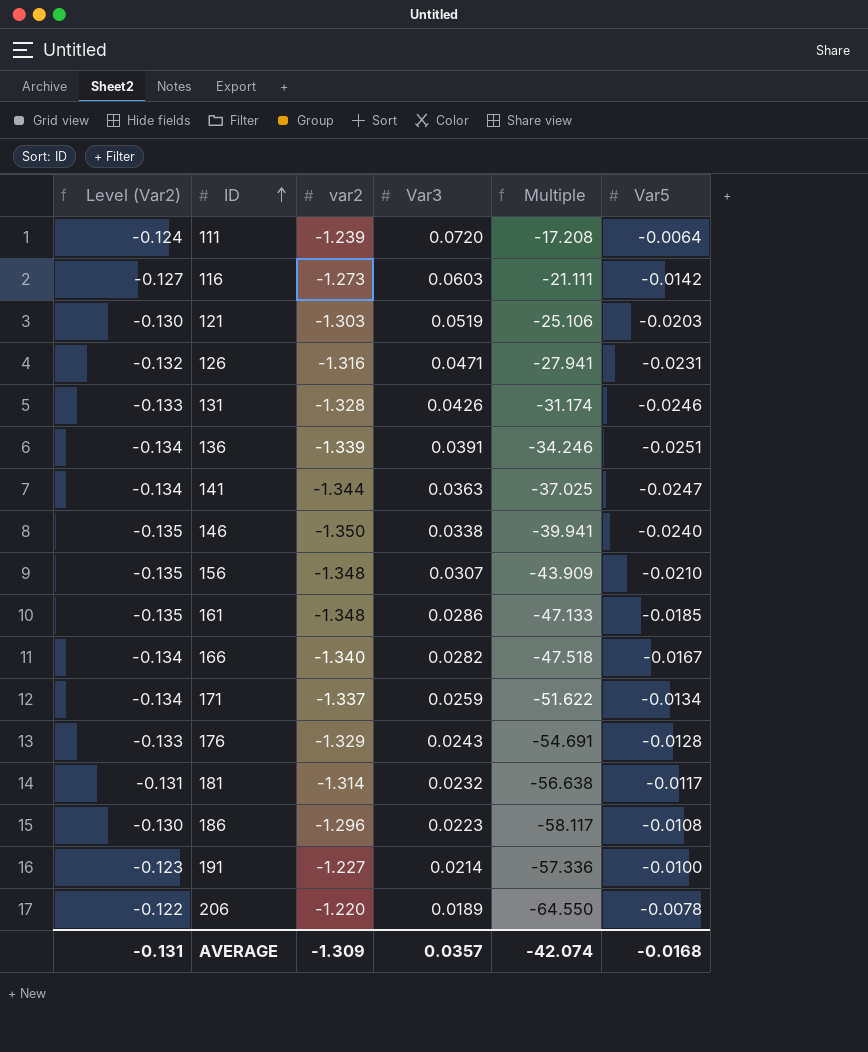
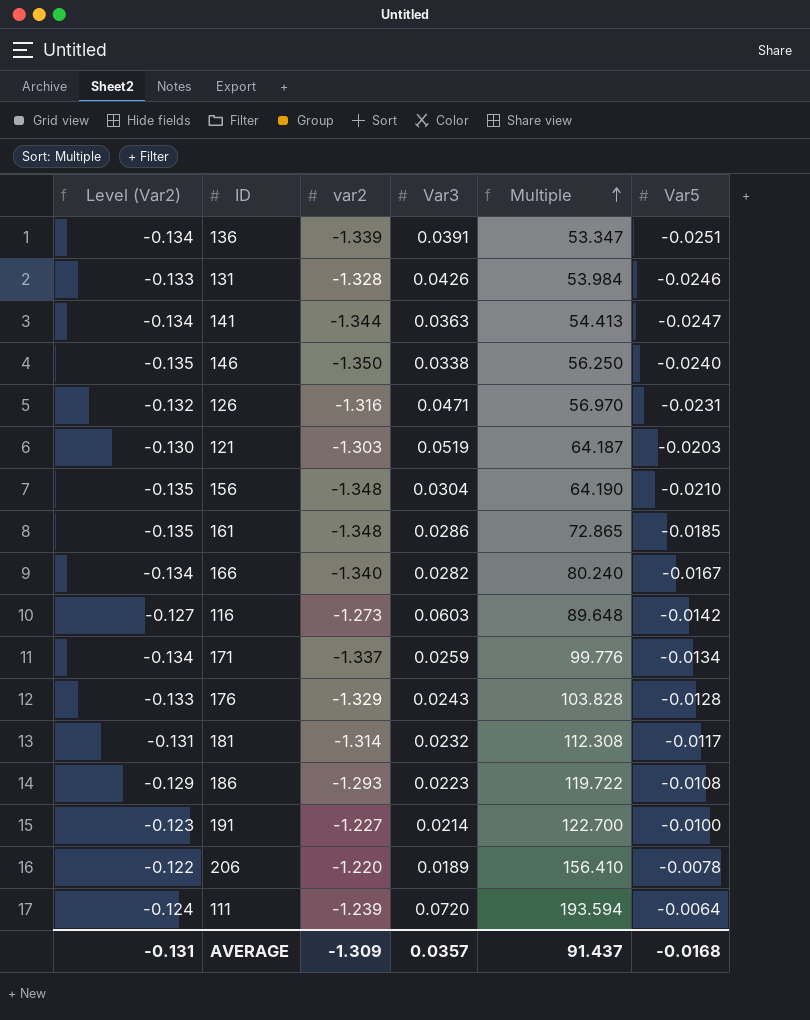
row order: ID ascending -> Multiple ascending
column Multiple | formula: [var2] / [Var3] -> [var2] / [Var5]
156 | Var3: 0.0307 -> 0.0304
186 | Level (Var2): -0.130 -> -0.129
186 | var2: -1.296 -> -1.293
AVERAGE | Multiple: -42.074 -> 91.437

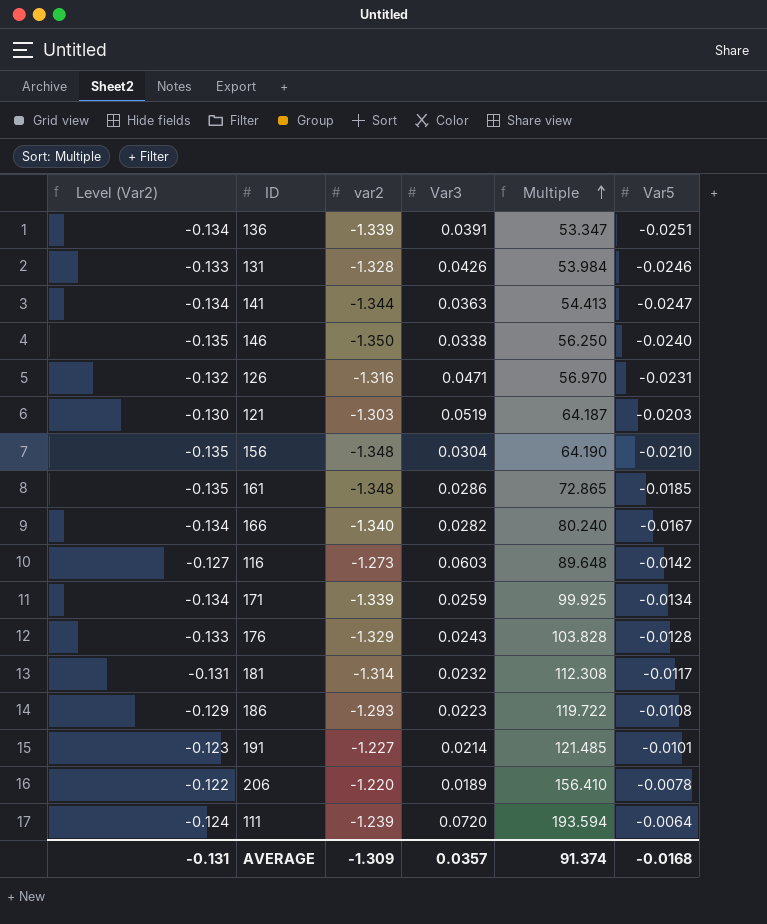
171 | var2: -1.337 -> -1.339
171 | Multiple: 99.776 -> 99.925
191 | Multiple: 122.700 -> 121.485
191 | Var5: -0.0100 -> -0.0101
AVERAGE | Multiple: 91.437 -> 91.374

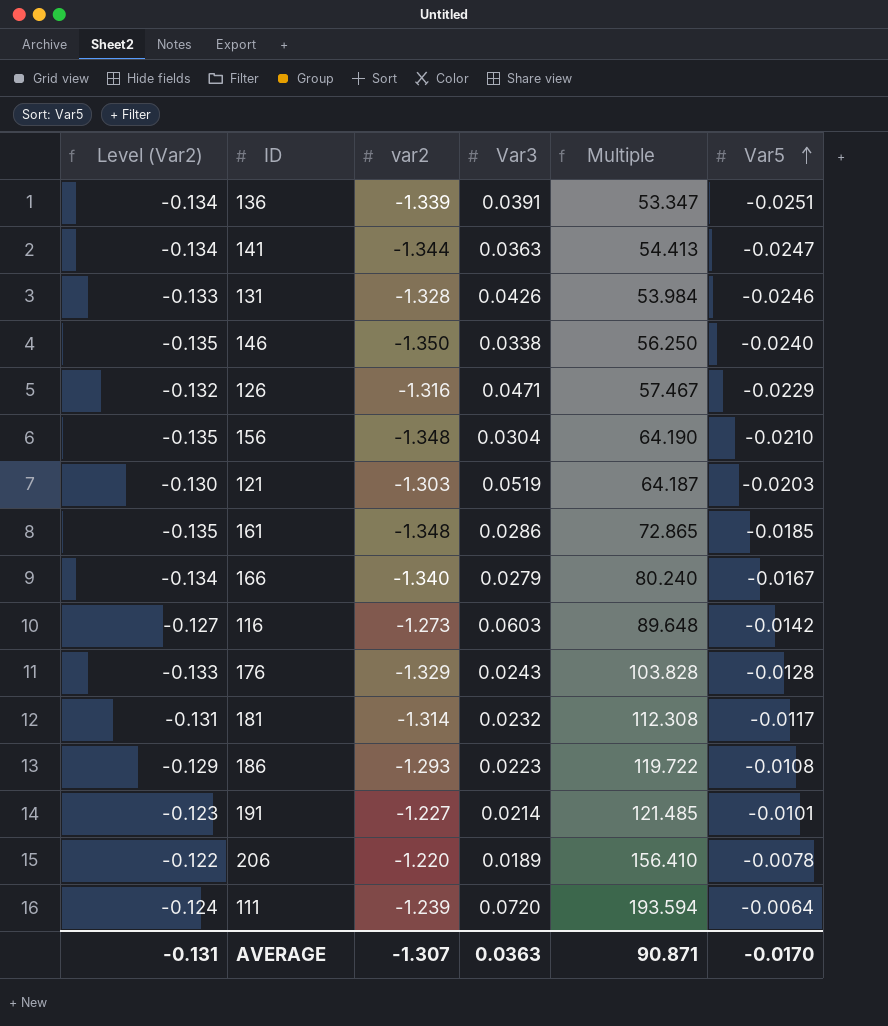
row order: Multiple ascending -> Var5 ascending
row 171: -0.134 | -1.339 | 0.0259 | 99.925 | -0.0134 -> none
126 | Multiple: 56.970 -> 57.467
126 | Var5: -0.0231 -> -0.0229
166 | Var3: 0.0282 -> 0.0279
AVERAGE | var2: -1.309 -> -1.307
AVERAGE | Var3: 0.0357 -> 0.0363
AVERAGE | Multiple: 91.374 -> 90.871
AVERAGE | Var5: -0.0168 -> -0.0170

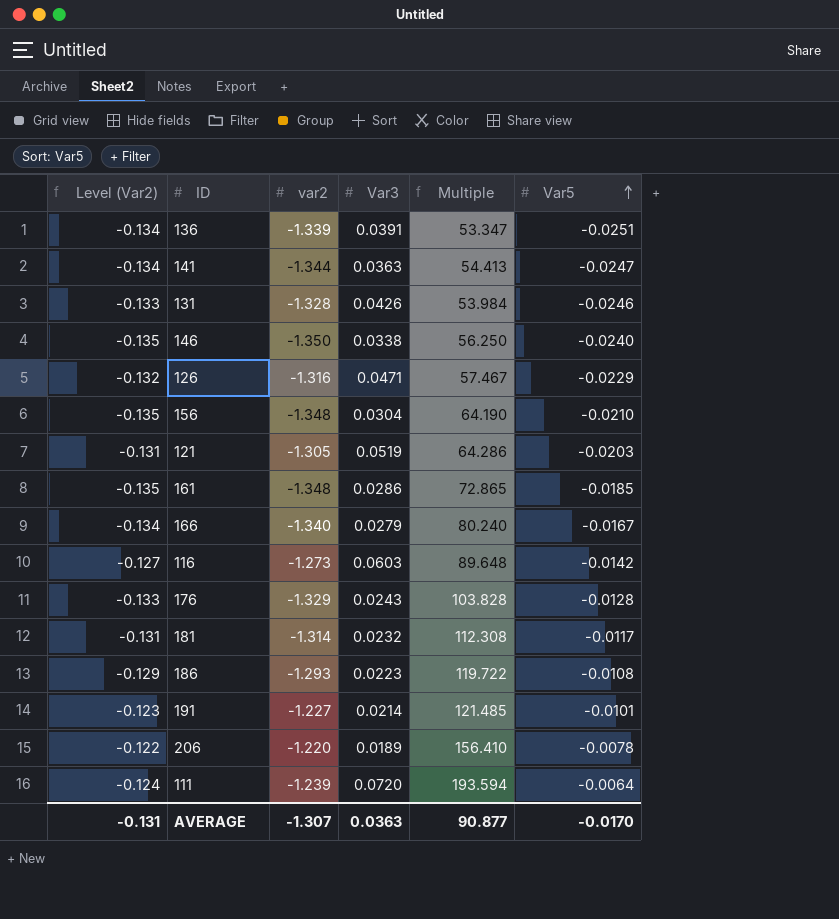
121 | Level (Var2): -0.130 -> -0.131
121 | var2: -1.303 -> -1.305
121 | Multiple: 64.187 -> 64.286
AVERAGE | Multiple: 90.871 -> 90.877

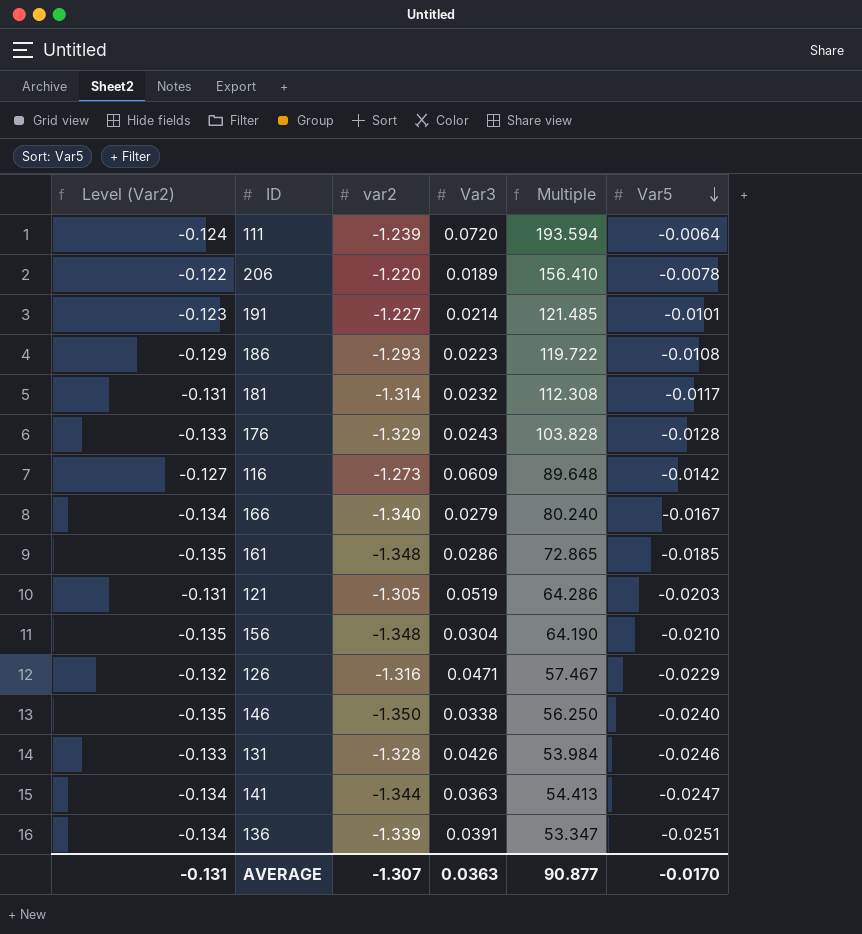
row order: Var5 ascending -> Var5 descending
116 | Var3: 0.0603 -> 0.0609

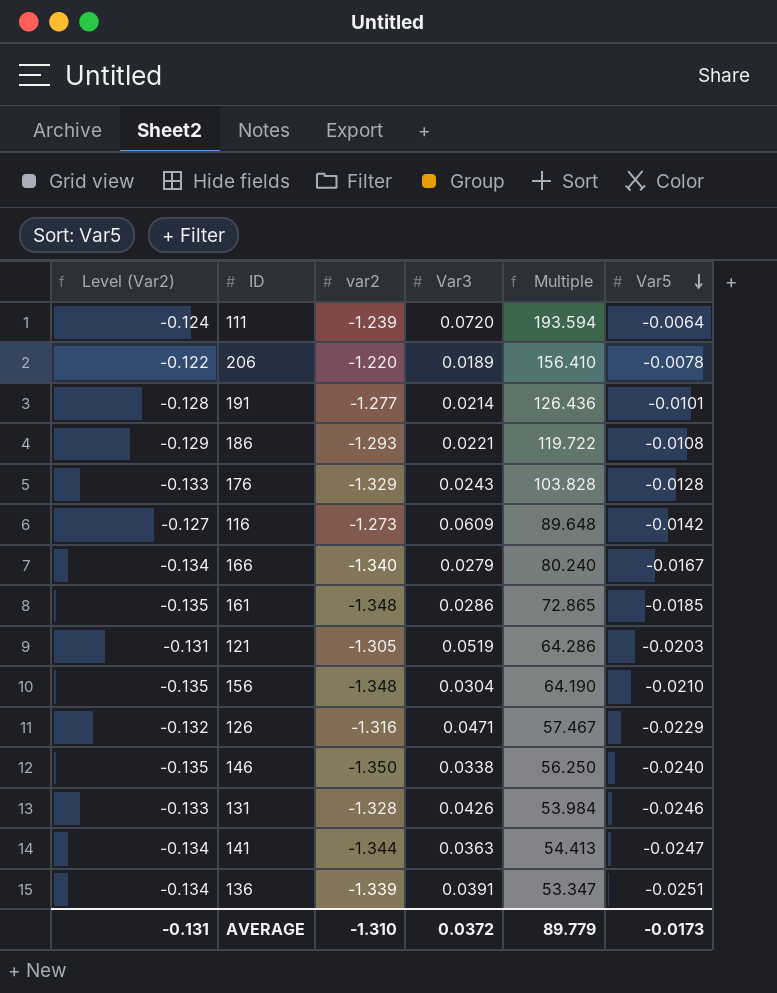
row 181: -0.131 | -1.314 | 0.0232 | 112.308 | -0.0117 -> none
191 | Level (Var2): -0.123 -> -0.128
191 | var2: -1.227 -> -1.277
191 | Multiple: 121.485 -> 126.436
186 | Var3: 0.0223 -> 0.0221
AVERAGE | var2: -1.307 -> -1.310
AVERAGE | Var3: 0.0363 -> 0.0372
AVERAGE | Multiple: 90.877 -> 89.779
AVERAGE | Var5: -0.0170 -> -0.0173

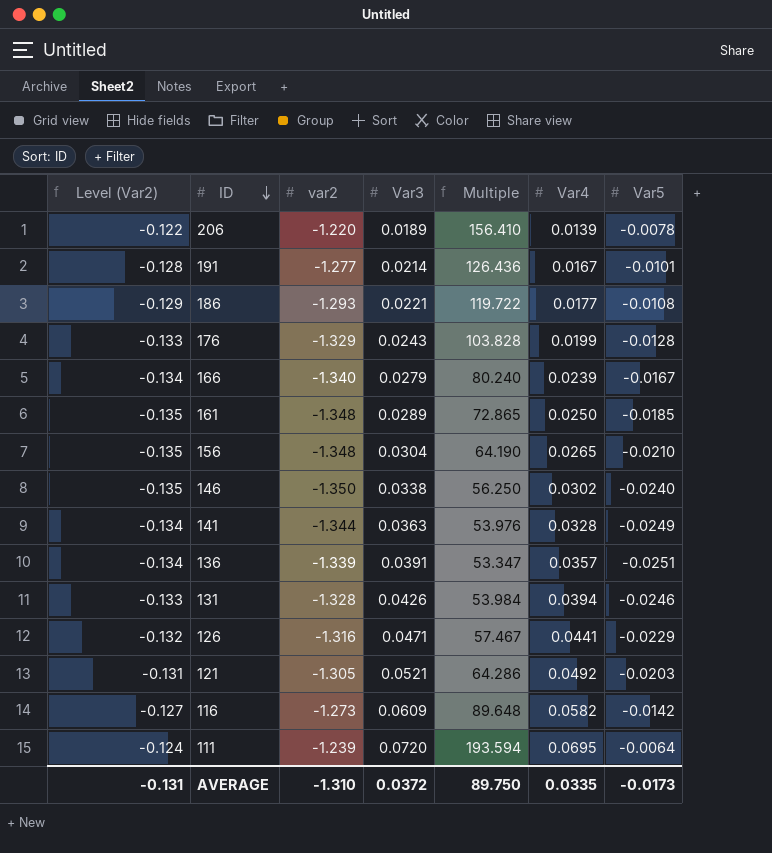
row order: Var5 descending -> ID descending
column Var4 | position: none -> 6
161 | Var3: 0.0286 -> 0.0289
141 | Multiple: 54.413 -> 53.976
141 | Var5: -0.0247 -> -0.0249
121 | Var3: 0.0519 -> 0.0521
AVERAGE | Multiple: 89.779 -> 89.750

